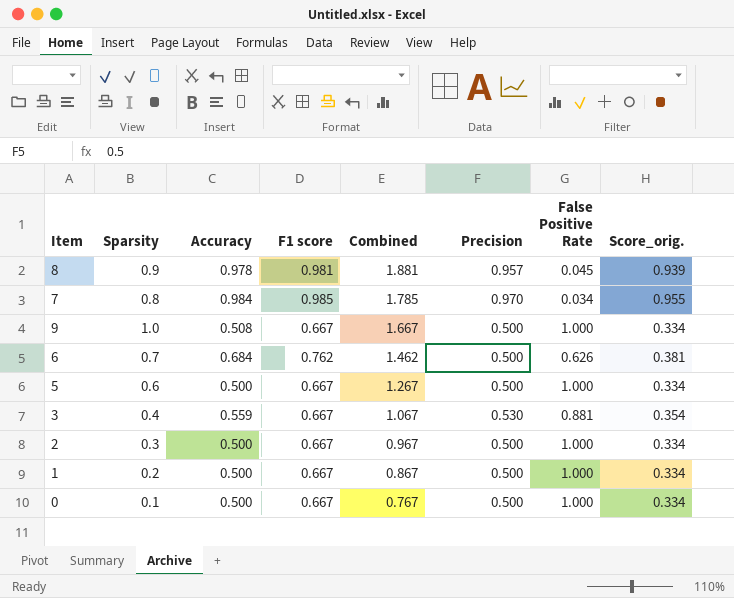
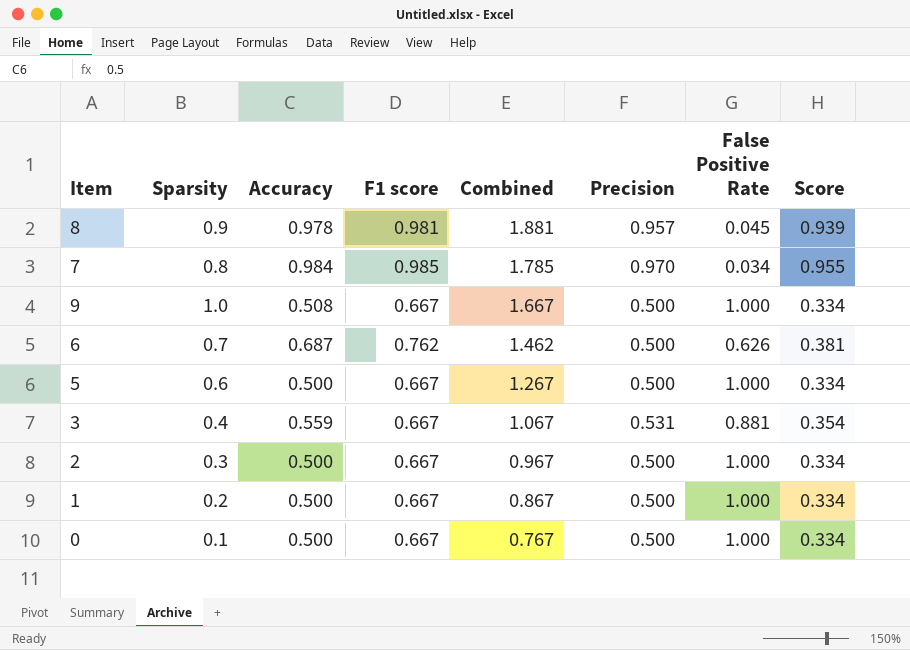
column name: Score_orig. -> Score
6 | Accuracy: 0.684 -> 0.687
3 | Precision: 0.530 -> 0.531

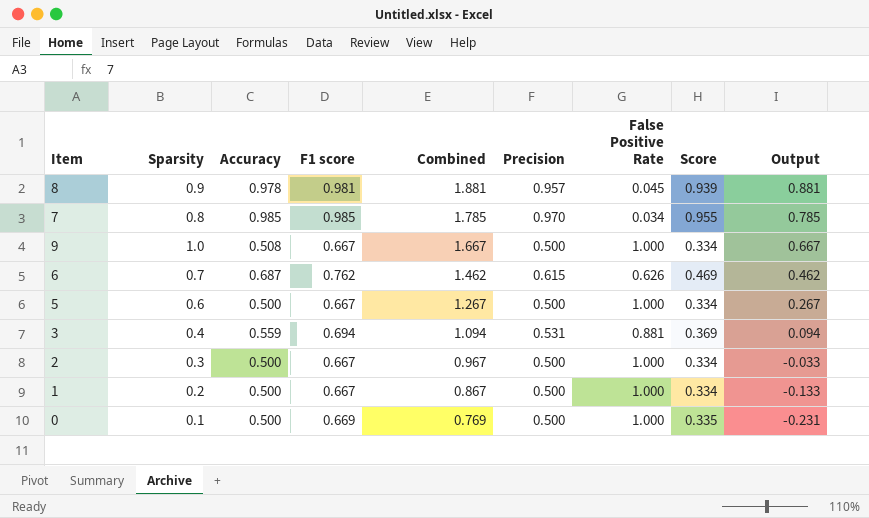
column Output | formula: none -> [Combined] - 1
7 | Accuracy: 0.984 -> 0.985
6 | Precision: 0.500 -> 0.615
6 | Score: 0.381 -> 0.469
3 | F1 score: 0.667 -> 0.694
3 | Combined: 1.067 -> 1.094
3 | Score: 0.354 -> 0.369
0 | F1 score: 0.667 -> 0.669
0 | Combined: 0.767 -> 0.769
0 | Score: 0.334 -> 0.335

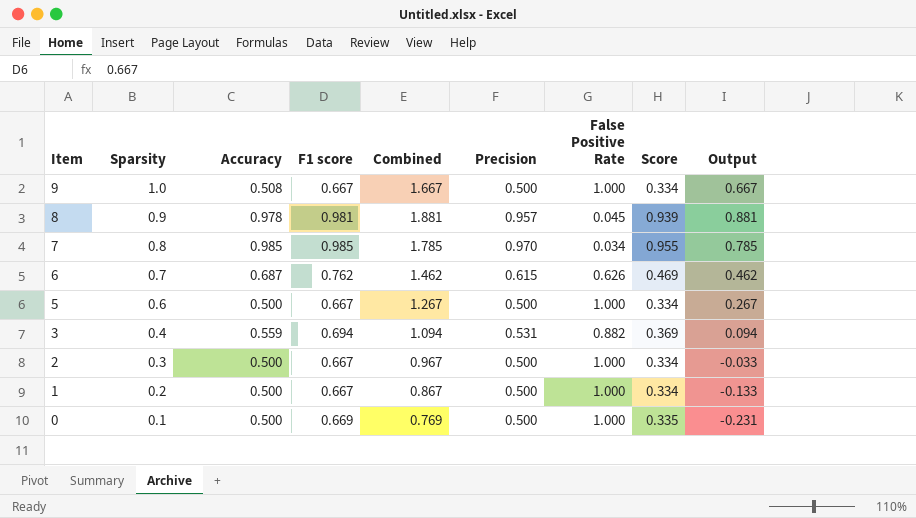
row order: Combined descending -> Item descending
3 | False Positive Rate: 0.881 -> 0.882

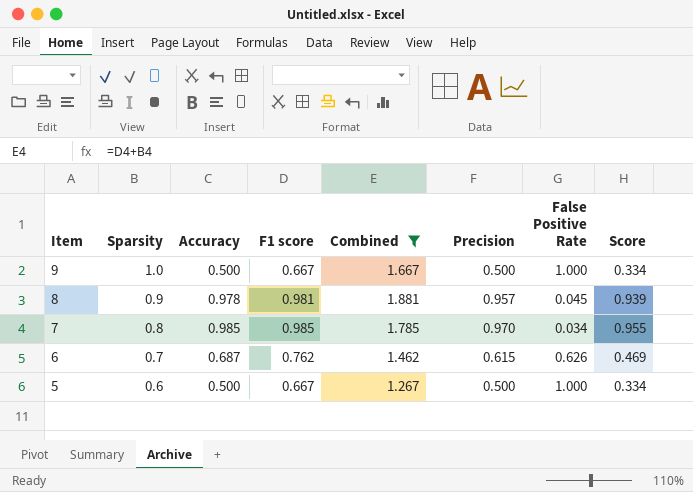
filter: none -> Combined >= 1.267
column Output | formula: [Combined] - 1 -> none
9 | Accuracy: 0.508 -> 0.500

